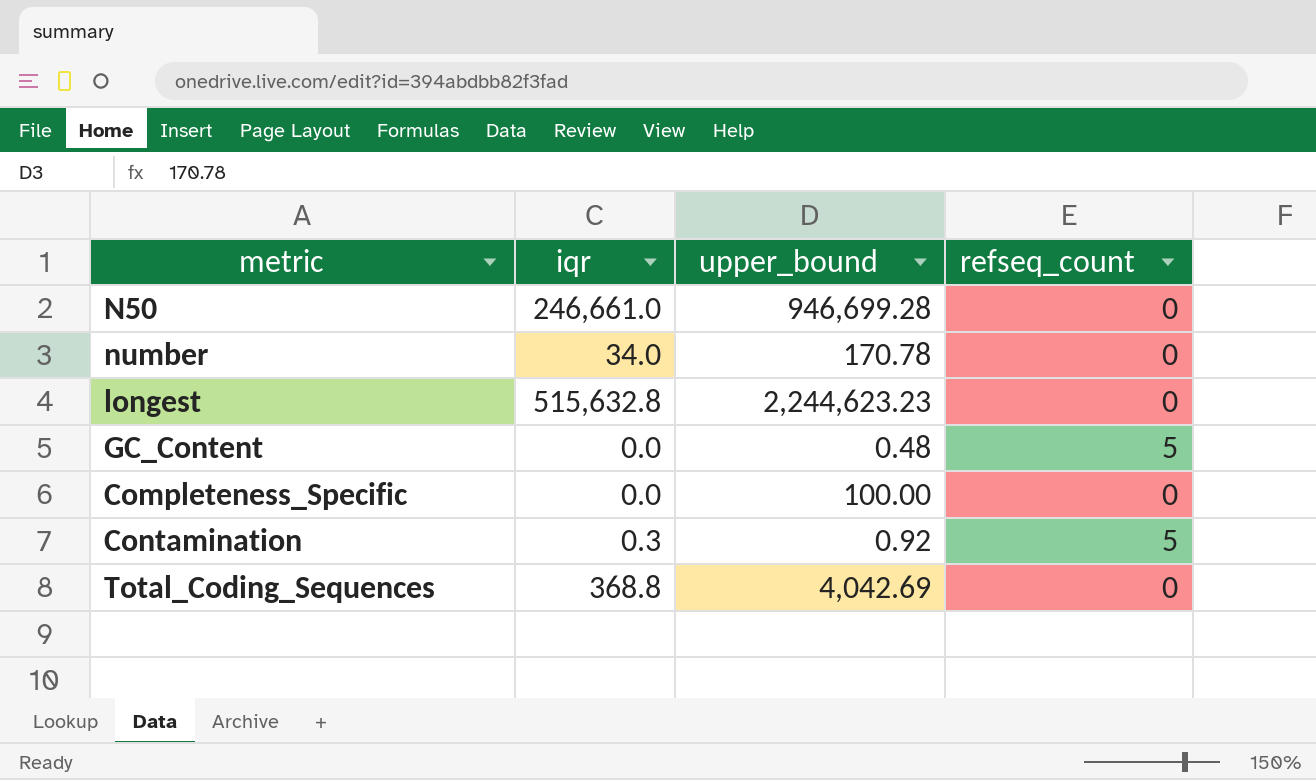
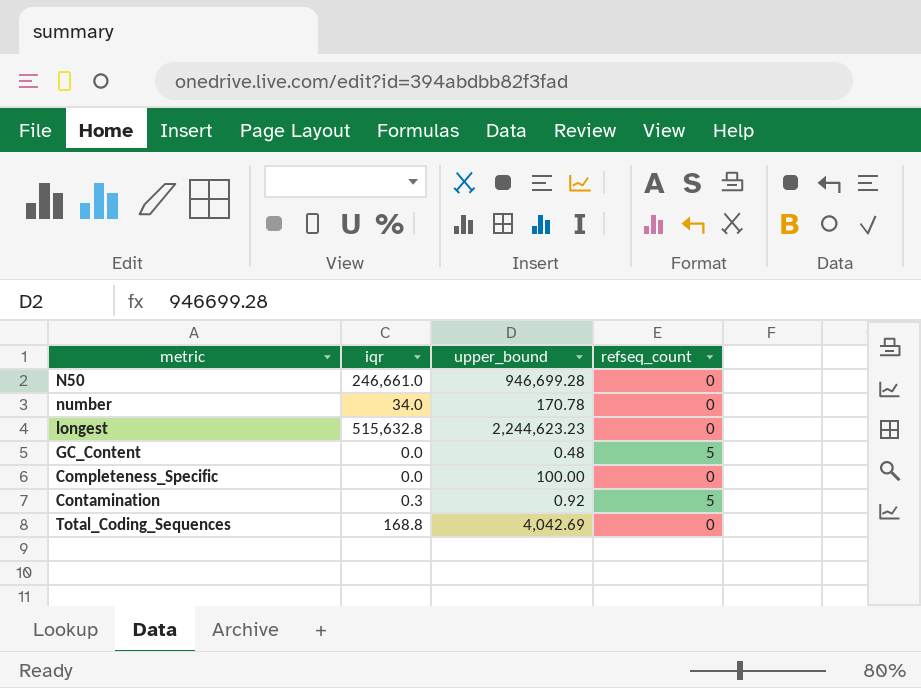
Total_Coding_Sequences | iqr: 368.8 -> 168.8

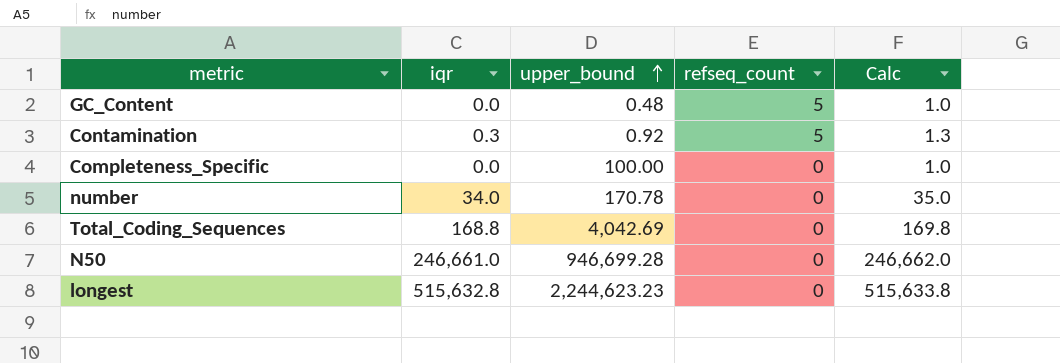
row order: none -> upper_bound ascending
column Calc | formula: none -> [iqr] + 1

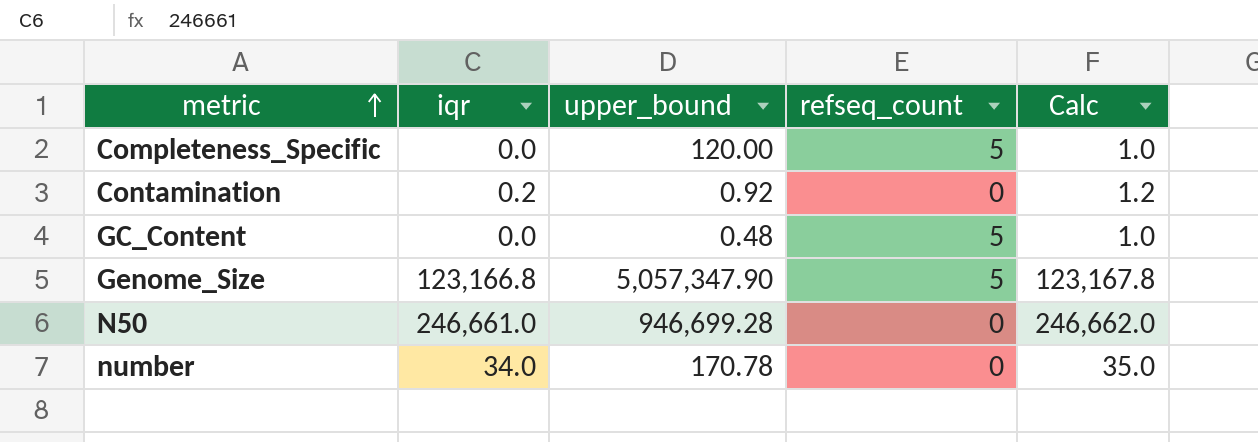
row order: upper_bound ascending -> metric ascending
row Total_Coding_Sequences: 168.8 | 4,042.69 | 0 | 169.8 -> none
row longest: 515,632.8 | 2,244,623.23 | 0 | 515,633.8 -> none
Completeness_Specific | upper_bound: 100.00 -> 120.00
Completeness_Specific | refseq_count: 0 -> 5
Contamination | iqr: 0.3 -> 0.2
Contamination | refseq_count: 5 -> 0
Contamination | Calc: 1.3 -> 1.2
row Genome_Size: none -> 123,166.8 | 5,057,347.90 | 5 | 123,167.8

